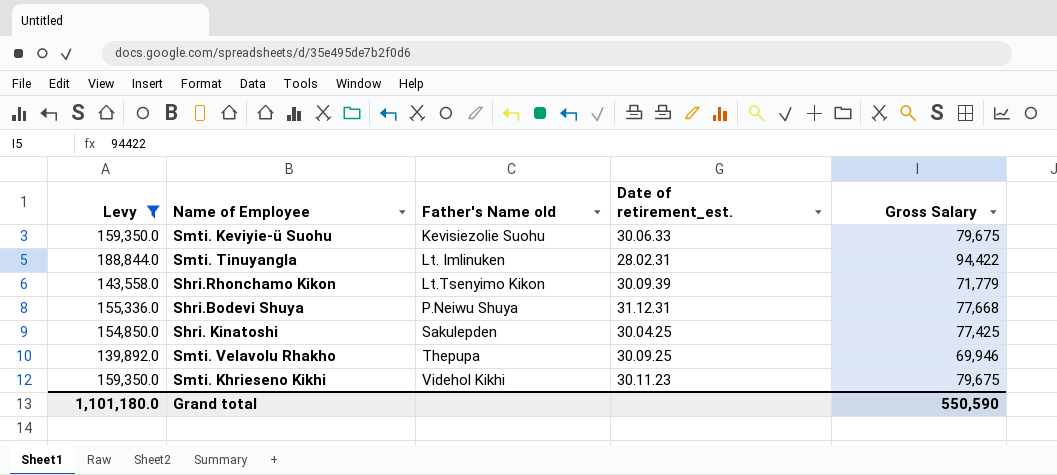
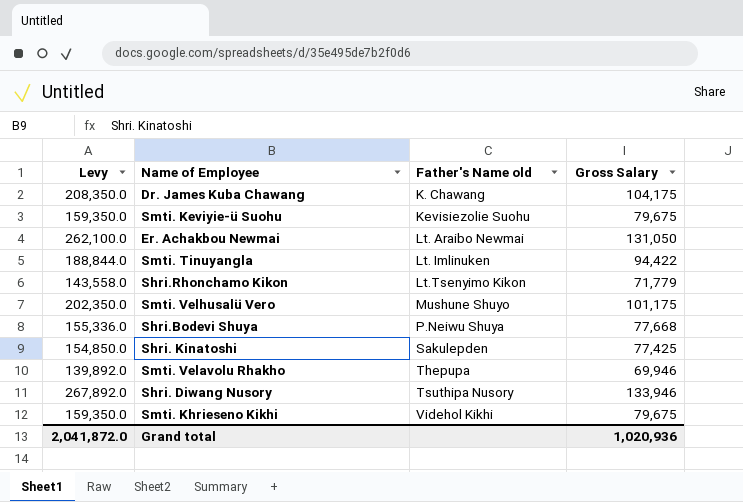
filter: Levy <= 188,844.0 -> none
column Date of retirement_est. | position: 4 -> none
Grand total | Levy: 1,101,180.0 -> 2,041,872.0
Grand total | Gross Salary: 550,590 -> 1,020,936

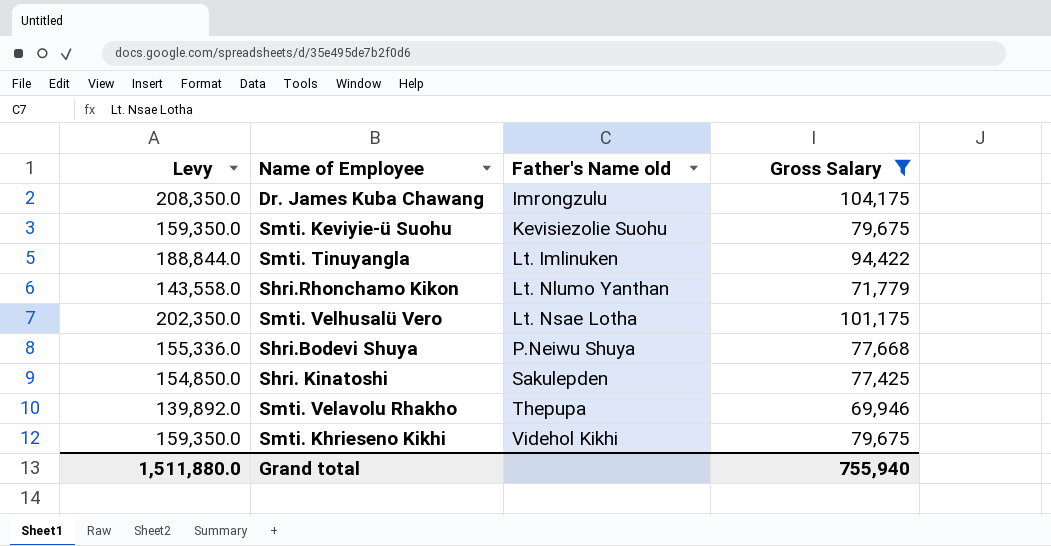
filter: none -> Gross Salary <= 104,175
Dr. James Kuba Chawang | Father's Name old: K. Chawang -> Imrongzulu
Shri.Rhonchamo Kikon | Father's Name old: Lt.Tsenyimo Kikon -> Lt. Nlumo Yanthan
Smti. Velhusalü Vero | Father's Name old: Mushune Shuyo -> Lt. Nsae Lotha
Grand total | Levy: 2,041,872.0 -> 1,511,880.0
Grand total | Gross Salary: 1,020,936 -> 755,940

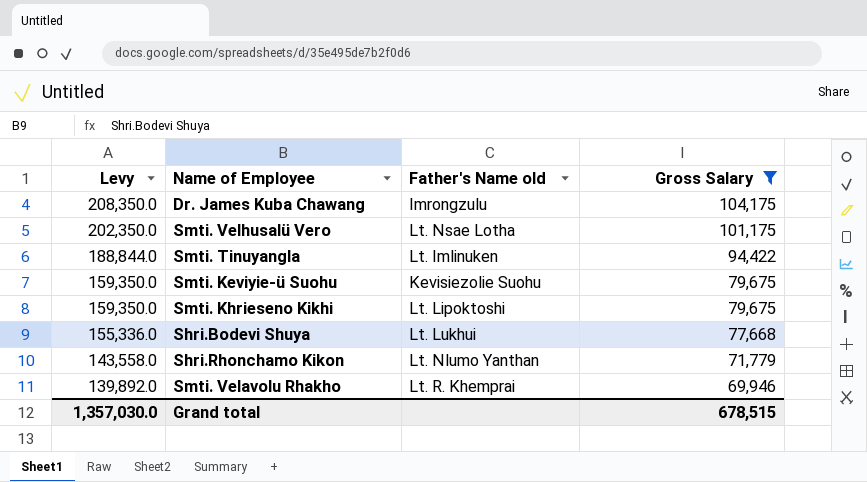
row order: Father's Name old ascending -> Levy descending
row Shri. Kinatoshi: 154,850.0 | Sakulepden | 77,425 -> none
Smti. Khrieseno Kikhi | Father's Name old: Videhol Kikhi -> Lt. Lipoktoshi
Shri.Bodevi Shuya | Father's Name old: P.Neiwu Shuya -> Lt. Lukhui
Smti. Velavolu Rhakho | Father's Name old: Thepupa -> Lt. R. Khemprai
Grand total | Levy: 1,511,880.0 -> 1,357,030.0
Grand total | Gross Salary: 755,940 -> 678,515

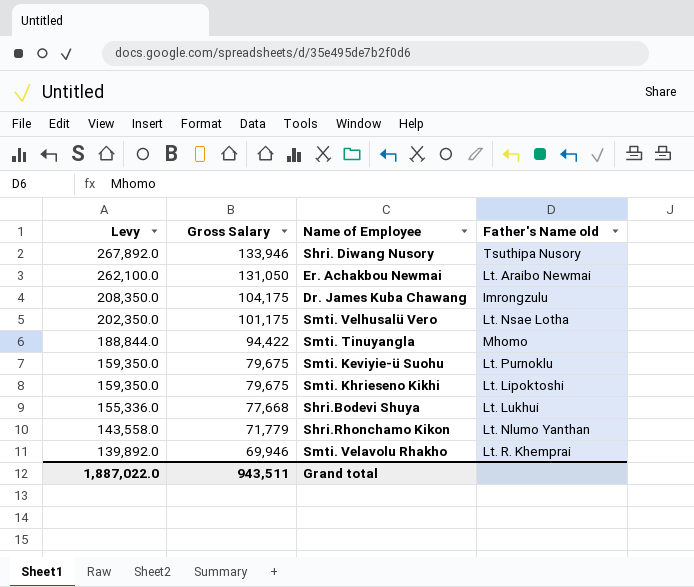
filter: Gross Salary <= 104,175 -> none
column Gross Salary | position: 4 -> 2
Smti. Tinuyangla | Father's Name old: Lt. Imlinuken -> Mhomo
Smti. Keviyie-ü Suohu | Father's Name old: Kevisiezolie Suohu -> Lt. Purnoklu
Grand total | Levy: 1,357,030.0 -> 1,887,022.0
Grand total | Gross Salary: 678,515 -> 943,511

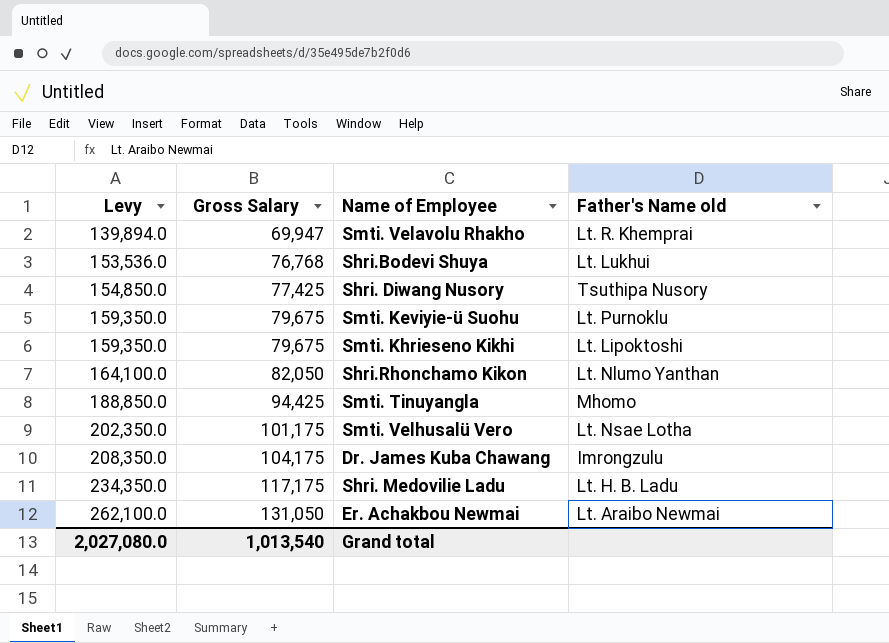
row order: Levy descending -> Levy ascending
Smti. Velavolu Rhakho | Levy: 139,892.0 -> 139,894.0
Smti. Velavolu Rhakho | Gross Salary: 69,946 -> 69,947
Shri.Bodevi Shuya | Levy: 155,336.0 -> 153,536.0
Shri.Bodevi Shuya | Gross Salary: 77,668 -> 76,768
Shri. Diwang Nusory | Levy: 267,892.0 -> 154,850.0
Shri. Diwang Nusory | Gross Salary: 133,946 -> 77,425
Shri.Rhonchamo Kikon | Levy: 143,558.0 -> 164,100.0
Shri.Rhonchamo Kikon | Gross Salary: 71,779 -> 82,050
Smti. Tinuyangla | Levy: 188,844.0 -> 188,850.0
Smti. Tinuyangla | Gross Salary: 94,422 -> 94,425
row Shri. Medovilie Ladu: none -> 234,350.0 | 117,175 | Lt. H. B. Ladu
Grand total | Levy: 1,887,022.0 -> 2,027,080.0
Grand total | Gross Salary: 943,511 -> 1,013,540

